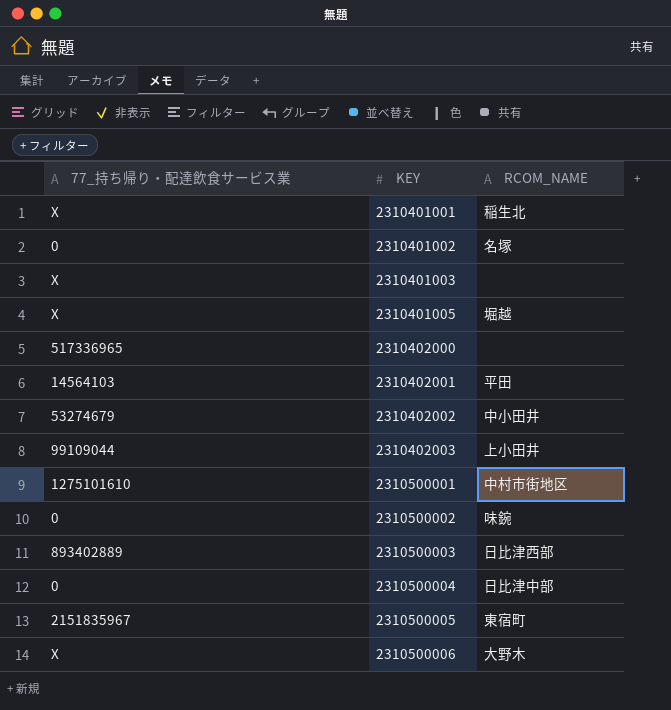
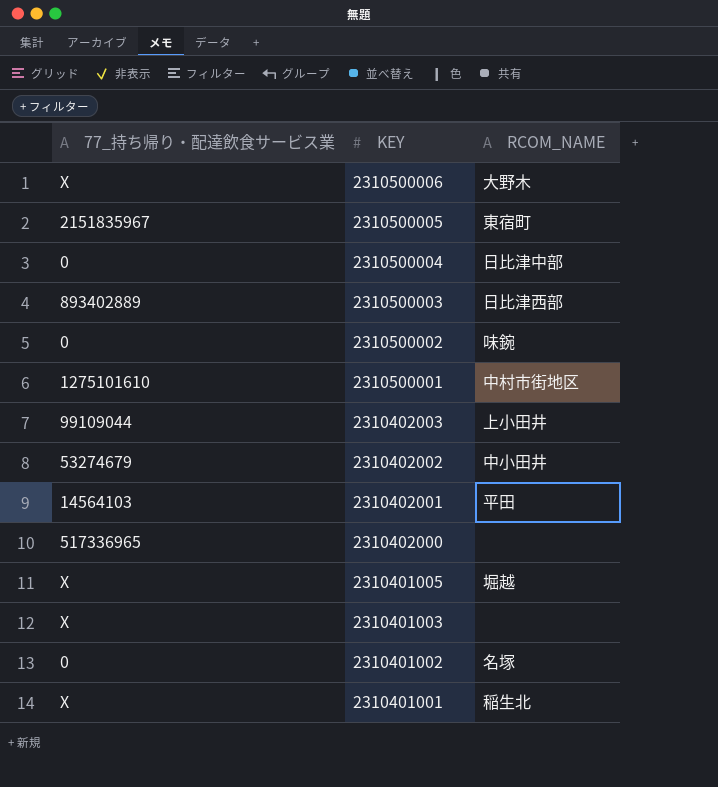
row order: KEY ascending -> KEY descending

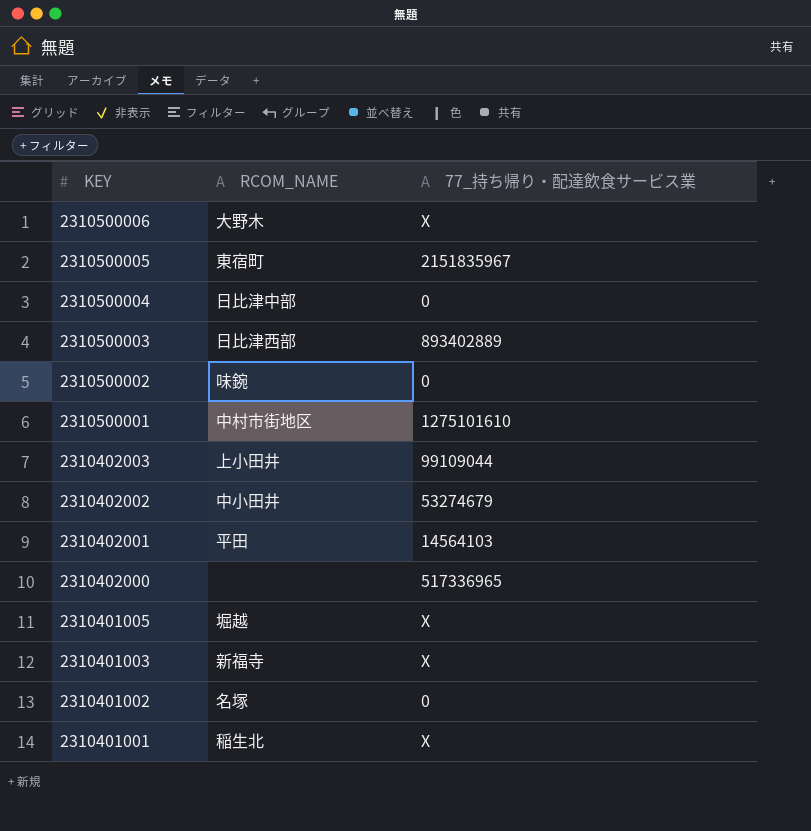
column 77_持ち帰り・配達飲食サービス業 | position: 1 -> 3
2310401003 | RCOM_NAME: none -> 新福寺

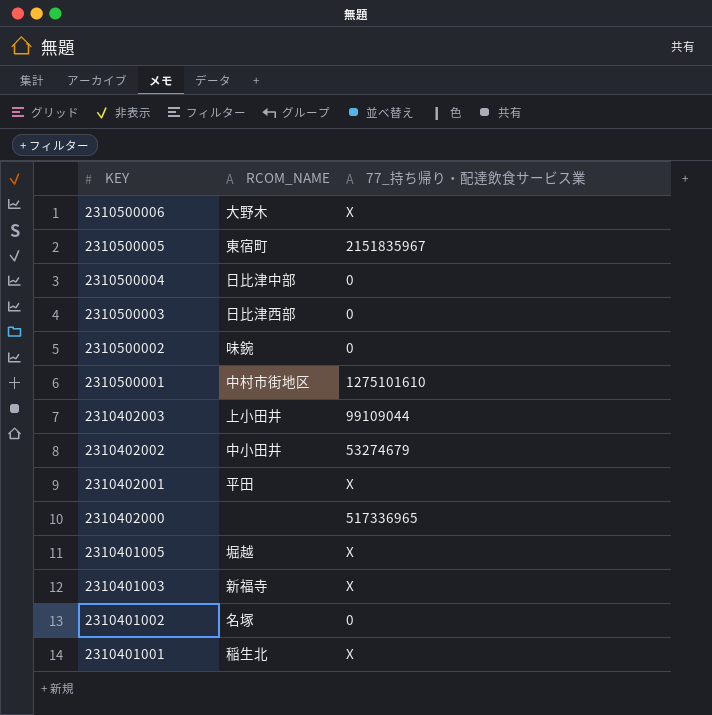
2310500003 | 77_持ち帰り・配達飲食サービス業: 893402889 -> 0
2310402001 | 77_持ち帰り・配達飲食サービス業: 14564103 -> X

